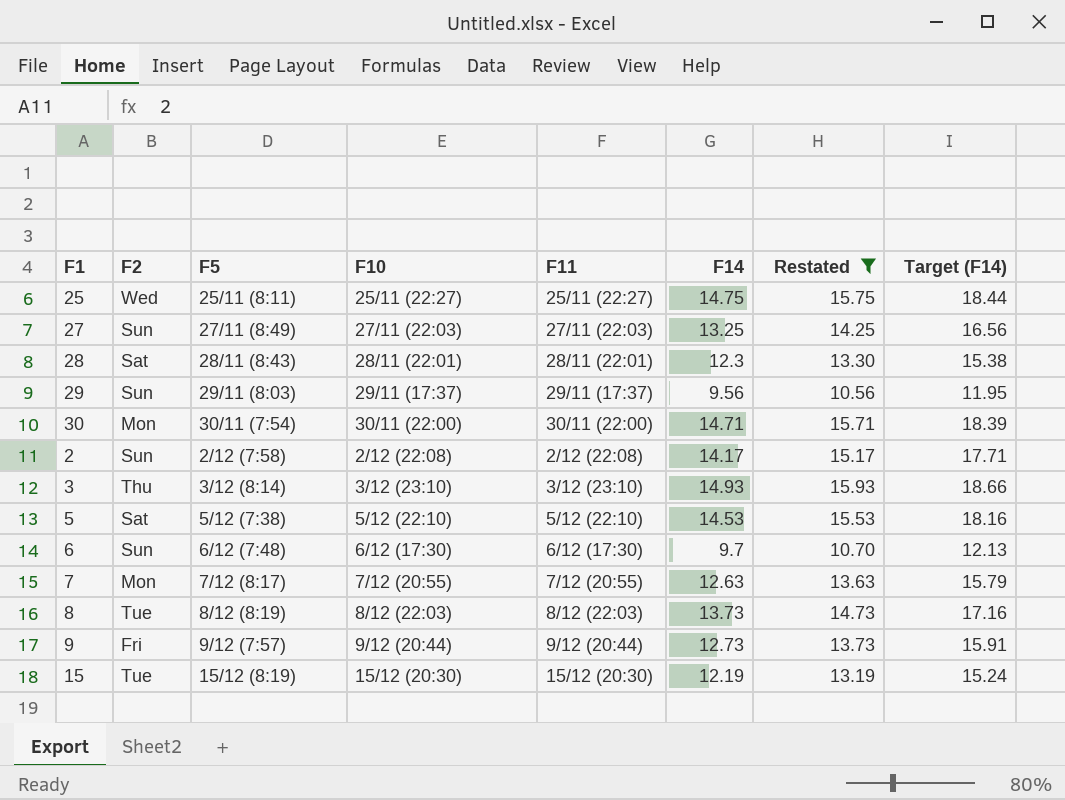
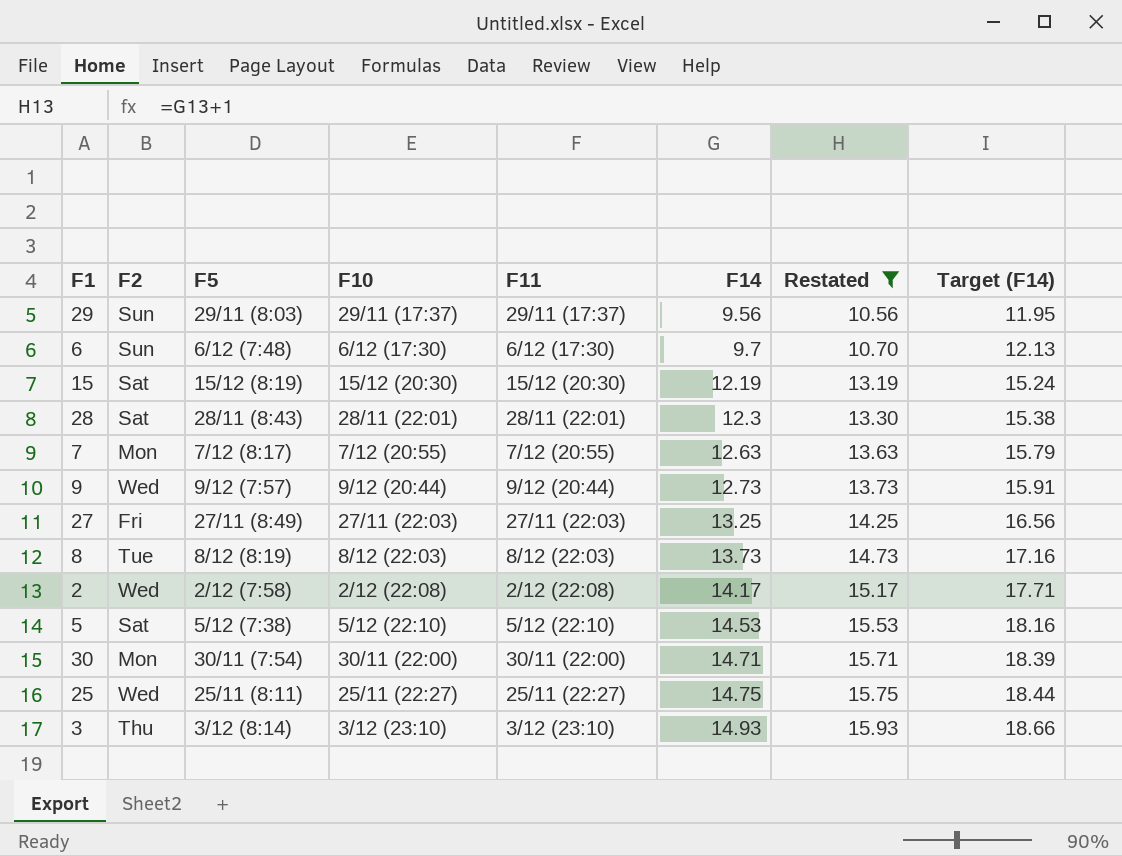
row order: none -> F14 ascending
15 | F2: Tue -> Sat
9 | F2: Fri -> Wed
27 | F2: Sun -> Fri
2 | F2: Sun -> Wed

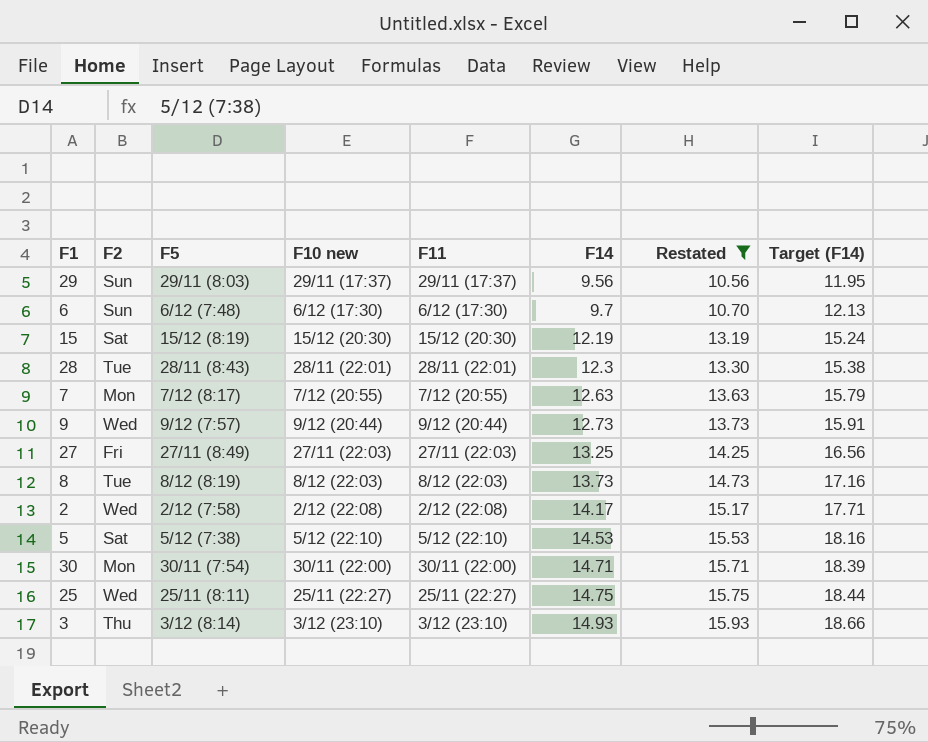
column name: F10 -> F10 new
28 | F2: Sat -> Tue

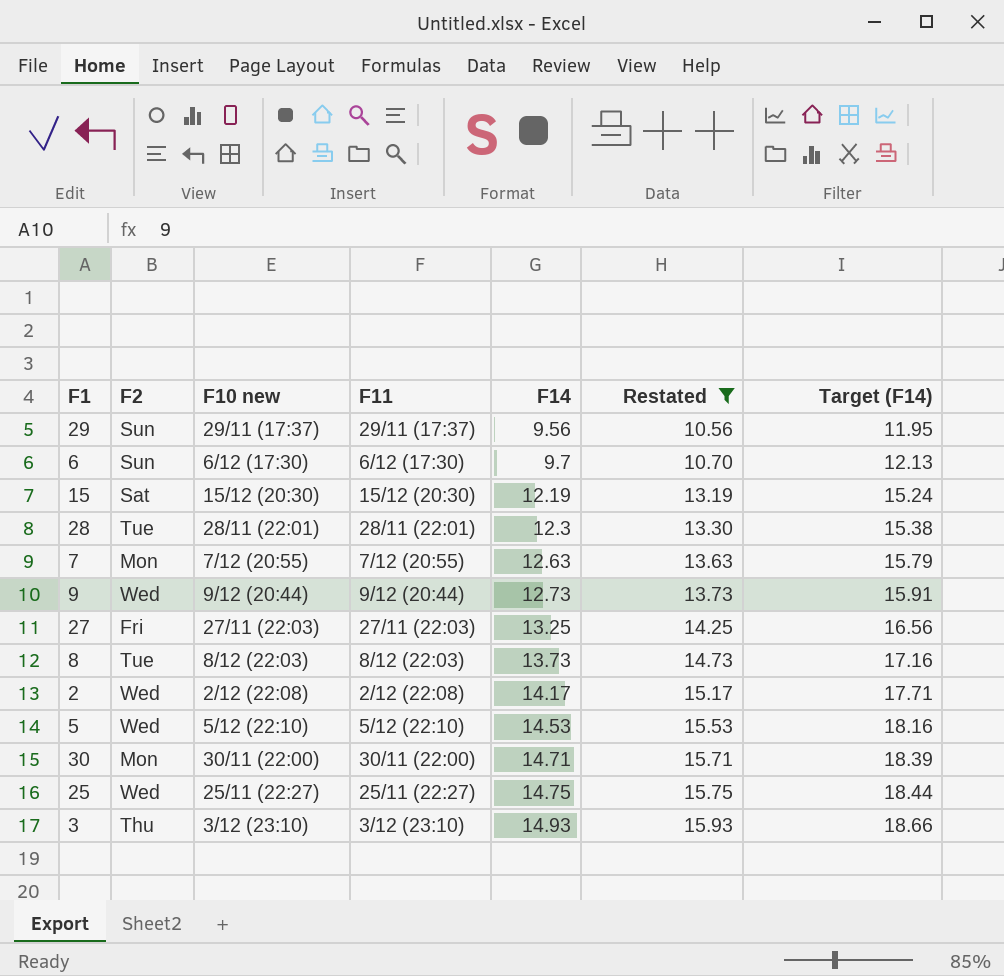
column F5 | position: 3 -> none
5 | F2: Sat -> Wed

